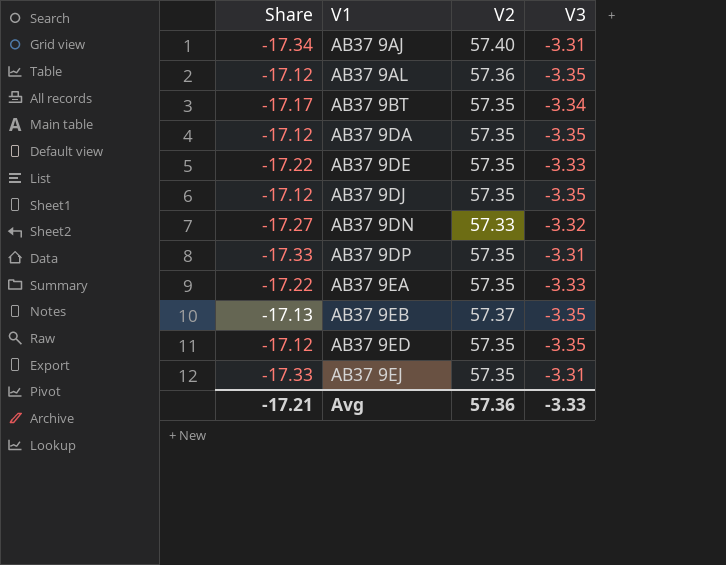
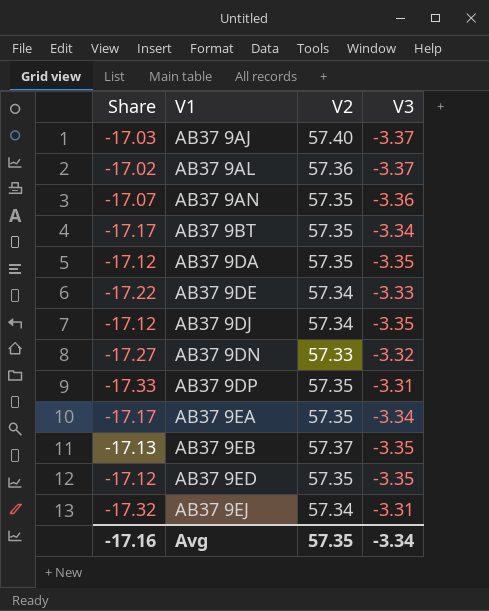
AB37 9AJ | Share: -17.34 -> -17.03
AB37 9AJ | V3: -3.31 -> -3.37
AB37 9AL | Share: -17.12 -> -17.02
AB37 9AL | V3: -3.35 -> -3.37
row AB37 9AN: none -> -17.07 | 57.35 | -3.36
AB37 9DE | V2: 57.35 -> 57.34
AB37 9DJ | V2: 57.35 -> 57.34
AB37 9EA | Share: -17.22 -> -17.17
AB37 9EA | V3: -3.33 -> -3.34
AB37 9EJ | Share: -17.33 -> -17.32
AB37 9EJ | V2: 57.35 -> 57.34
Avg | Share: -17.21 -> -17.16
Avg | V2: 57.36 -> 57.35
Avg | V3: -3.33 -> -3.34

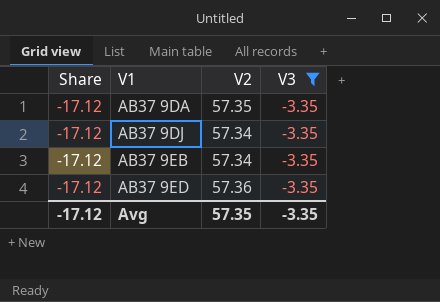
filter: none -> V3 = -3.35
AB37 9EB | Share: -17.13 -> -17.12
AB37 9EB | V2: 57.37 -> 57.34
AB37 9ED | V2: 57.35 -> 57.36
Avg | Share: -17.16 -> -17.12
Avg | V3: -3.34 -> -3.35

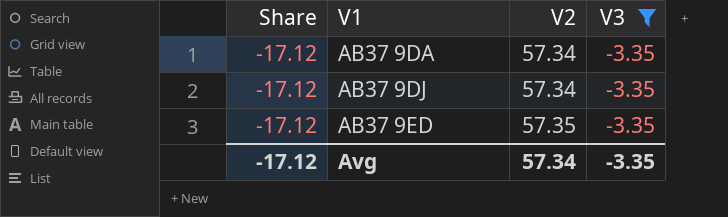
row AB37 9EB: -17.12 | 57.34 | -3.35 -> none
AB37 9DA | V2: 57.35 -> 57.34
AB37 9ED | V2: 57.36 -> 57.35
Avg | V2: 57.35 -> 57.34

